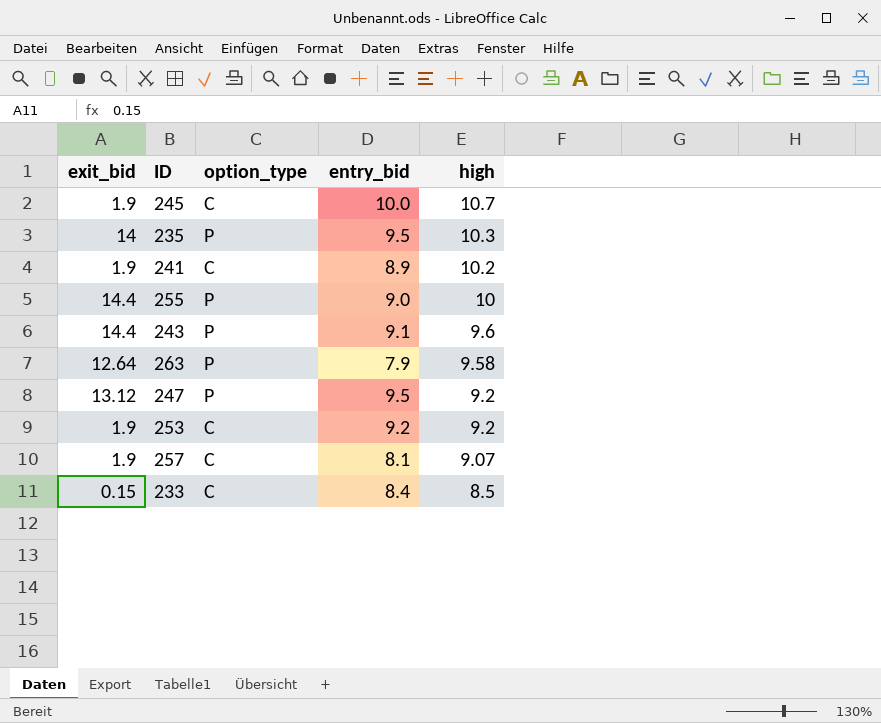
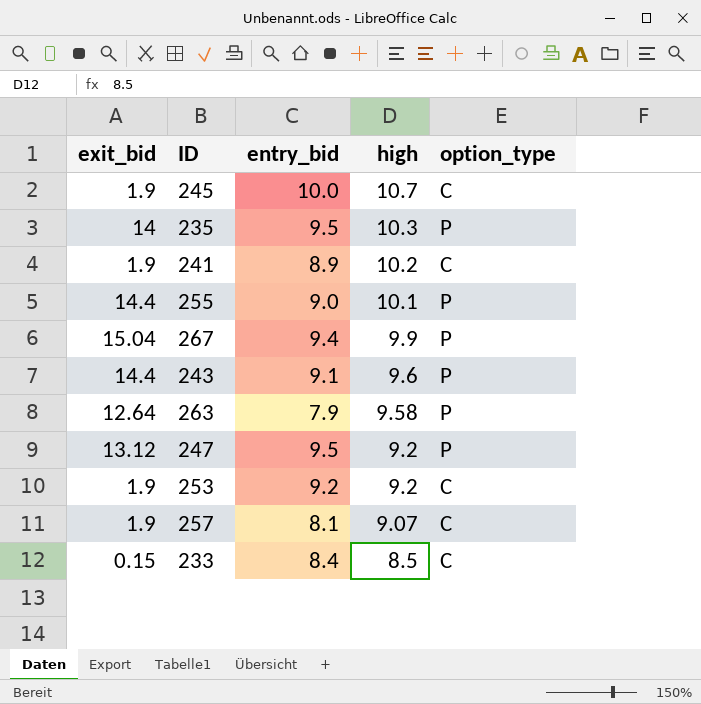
column option_type | position: 3 -> 5
255 | high: 10 -> 10.1
row 267: none -> 15.04 | 9.4 | 9.9 | P

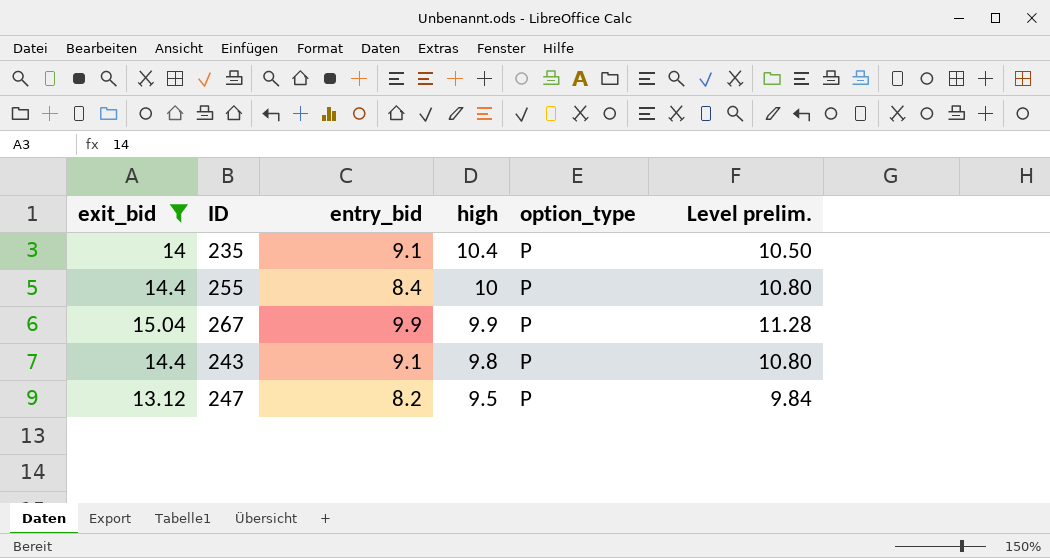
filter: none -> exit_bid >= 13.12
column Level prelim. | formula: none -> [exit_bid] * 0.75
235 | entry_bid: 9.5 -> 9.1
235 | high: 10.3 -> 10.4
255 | entry_bid: 9.0 -> 8.4
255 | high: 10.1 -> 10
267 | entry_bid: 9.4 -> 9.9
243 | high: 9.6 -> 9.8
247 | entry_bid: 9.5 -> 8.2
247 | high: 9.2 -> 9.5

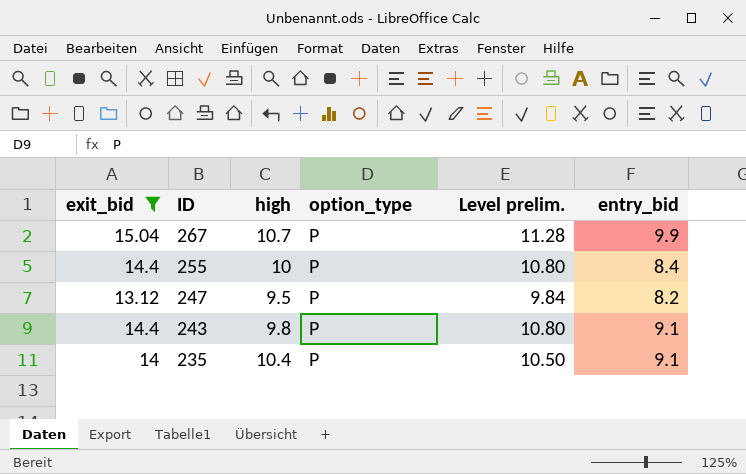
row order: high descending -> ID descending
column entry_bid | position: 3 -> 6
267 | high: 9.9 -> 10.7

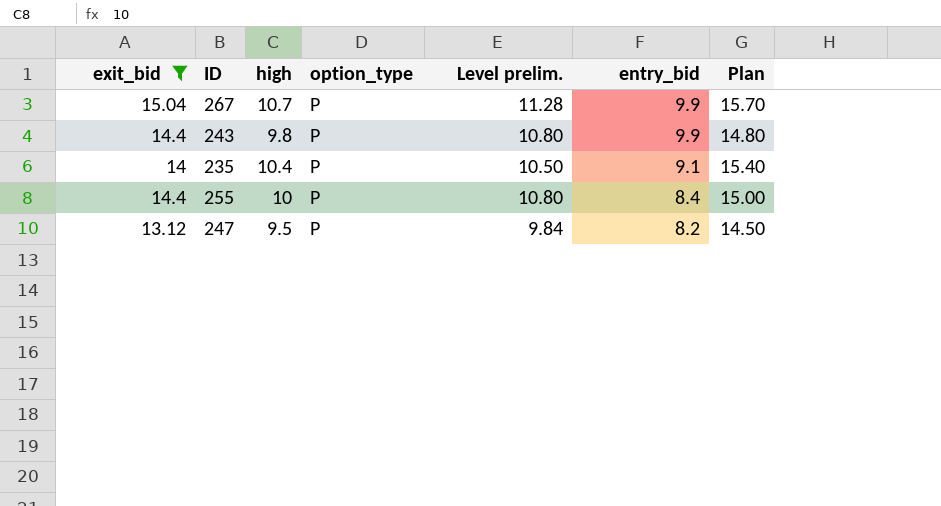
row order: ID descending -> entry_bid descending
column Plan | formula: none -> [high] + 5
243 | entry_bid: 9.1 -> 9.9

